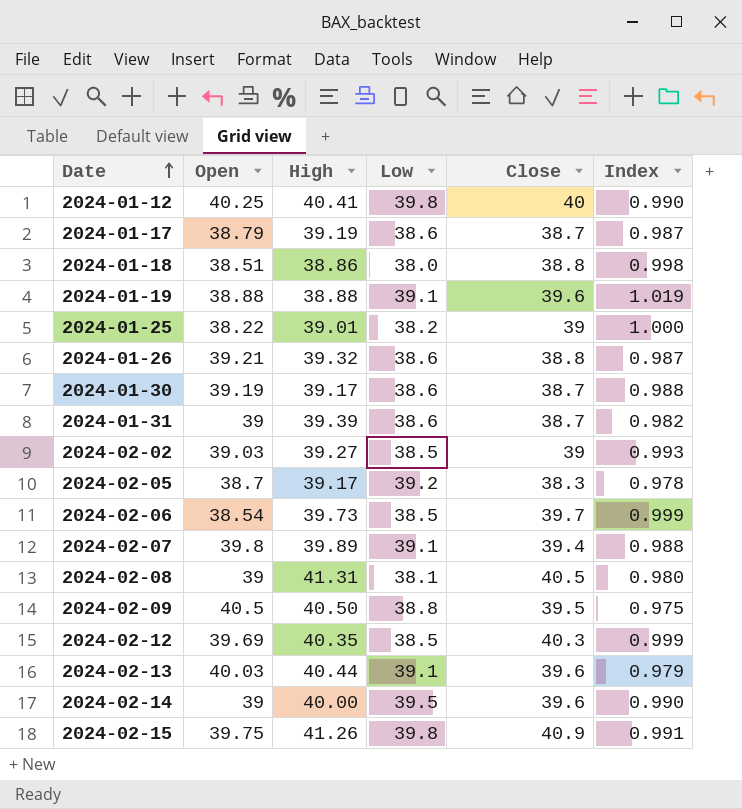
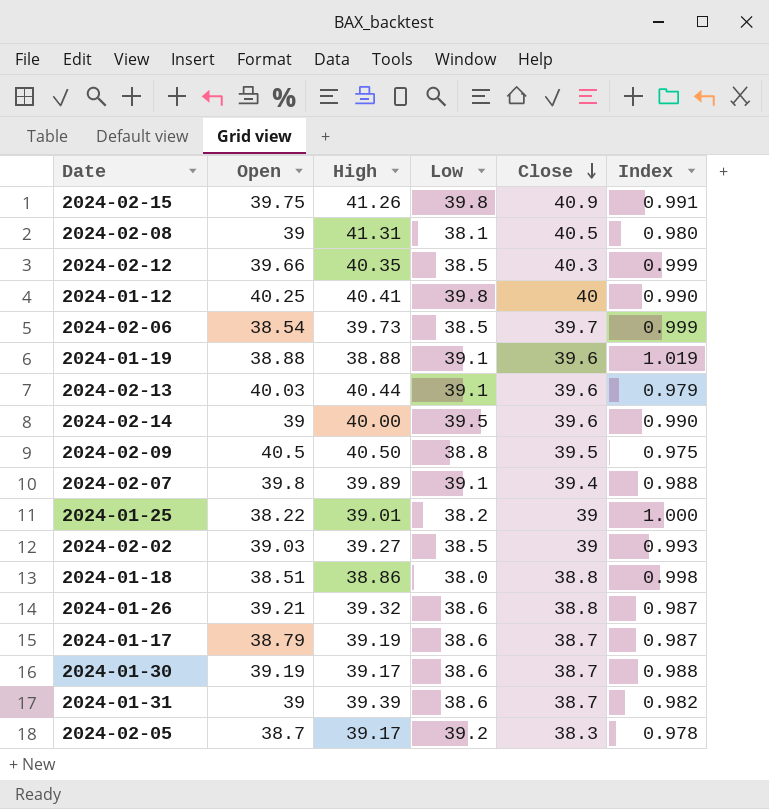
row order: Date ascending -> Close descending
2024-02-12 | Open: 39.69 -> 39.66

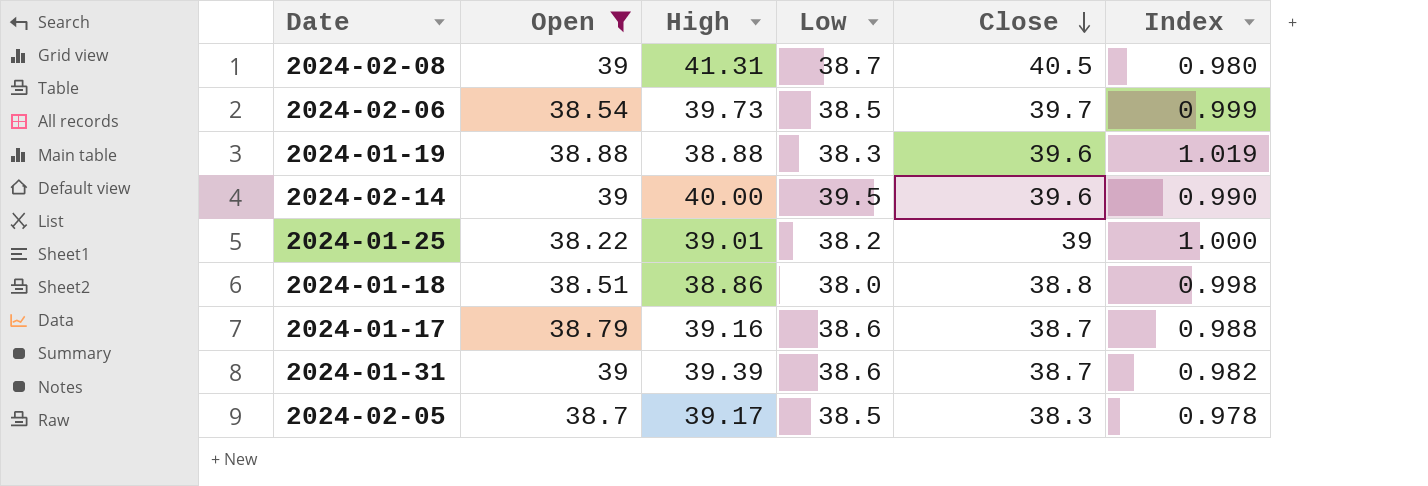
filter: none -> Open <= 39
2024-02-08 | Low: 38.1 -> 38.7
2024-01-19 | Low: 39.1 -> 38.3
2024-01-17 | High: 39.19 -> 39.16
2024-01-17 | Index: 0.987 -> 0.988
2024-02-05 | Low: 39.2 -> 38.5

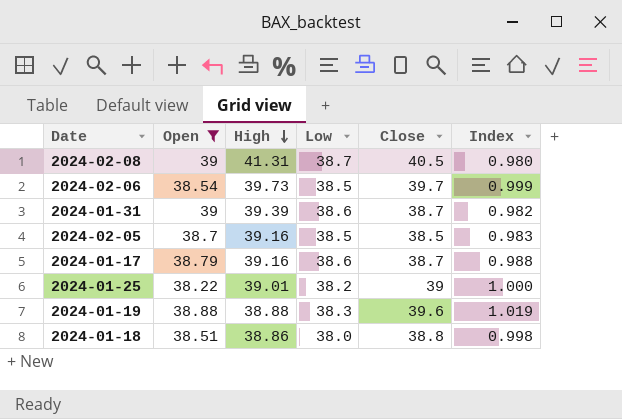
row order: Close descending -> High descending
row 2024-02-14: 39 | 40.00 | 39.5 | 39.6 | 0.990 -> none
2024-02-05 | High: 39.17 -> 39.16
2024-02-05 | Close: 38.3 -> 38.5
2024-02-05 | Index: 0.978 -> 0.983

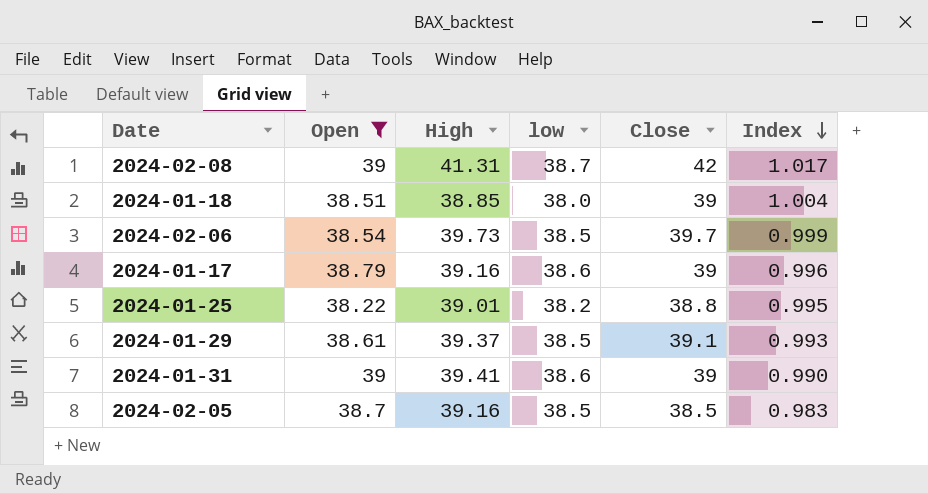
row order: High descending -> Index descending
column name: Low -> low
row 2024-01-19: 38.88 | 38.88 | 38.3 | 39.6 | 1.019 -> none
2024-02-08 | Close: 40.5 -> 42
2024-02-08 | Index: 0.980 -> 1.017
2024-01-18 | High: 38.86 -> 38.85
2024-01-18 | Close: 38.8 -> 39
2024-01-18 | Index: 0.998 -> 1.004
2024-01-17 | Close: 38.7 -> 39
2024-01-17 | Index: 0.988 -> 0.996
2024-01-25 | Close: 39 -> 38.8
2024-01-25 | Index: 1.000 -> 0.995
row 2024-01-29: none -> 38.61 | 39.37 | 38.5 | 39.1 | 0.993
2024-01-31 | High: 39.39 -> 39.41
2024-01-31 | Close: 38.7 -> 39
2024-01-31 | Index: 0.982 -> 0.990

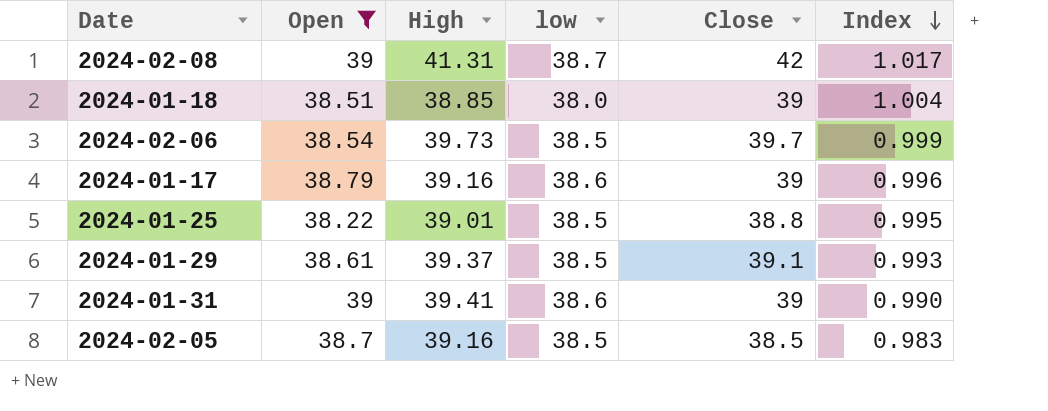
2024-01-25 | low: 38.2 -> 38.5

